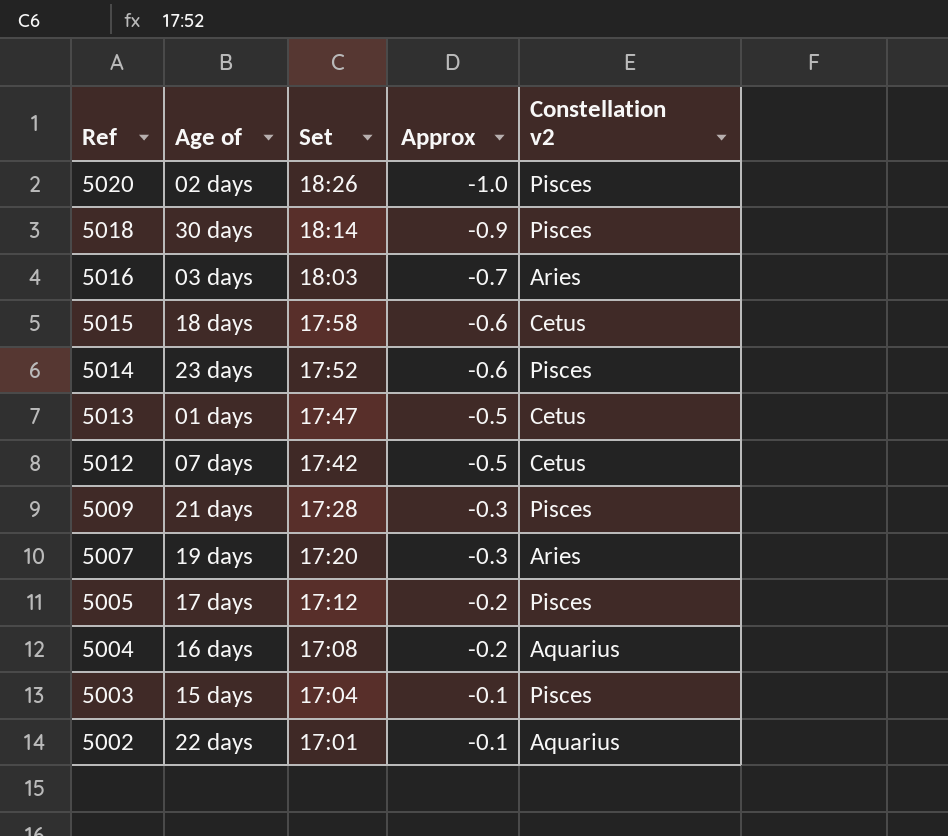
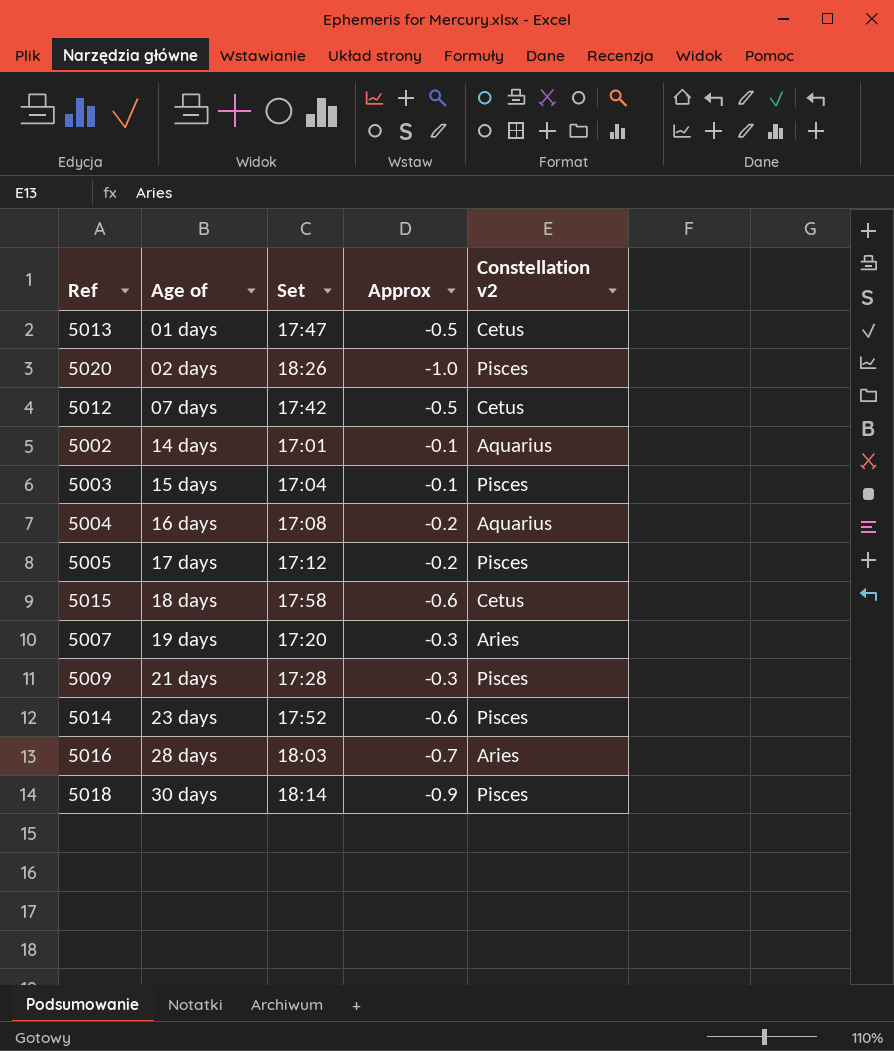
row order: Ref descending -> Age of ascending
5002 | Age of: 22 days -> 14 days
5016 | Age of: 03 days -> 28 days

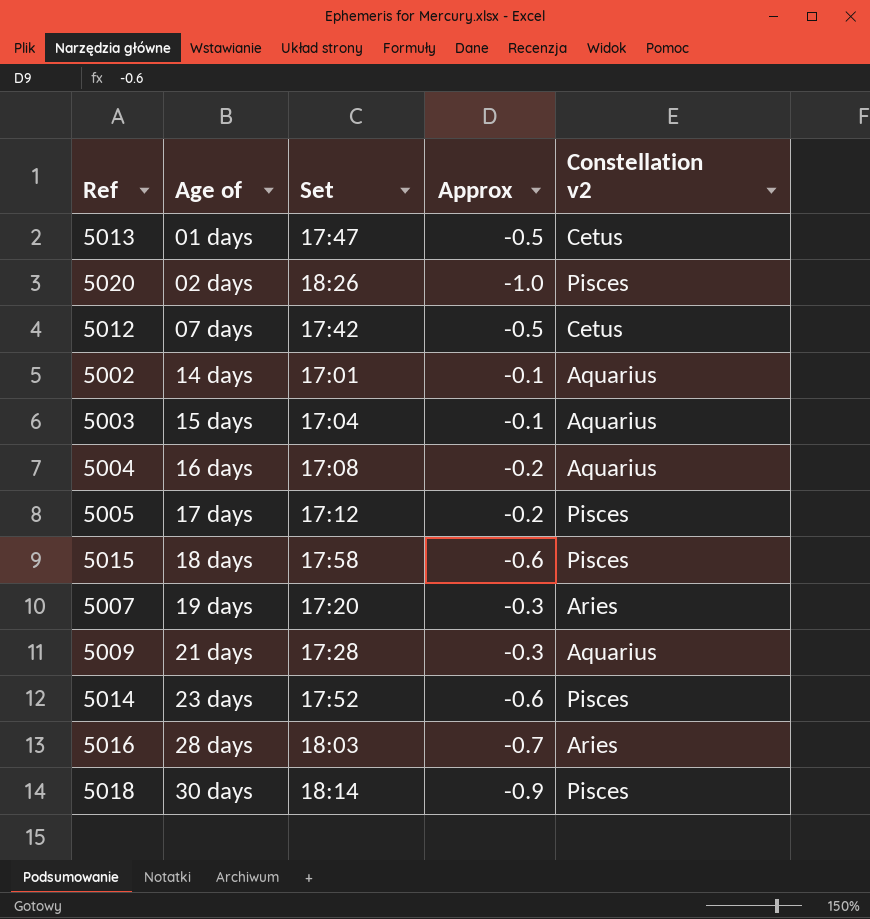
5003 | Constellation v2: Pisces -> Aquarius
5015 | Constellation v2: Cetus -> Pisces
5009 | Constellation v2: Pisces -> Aquarius

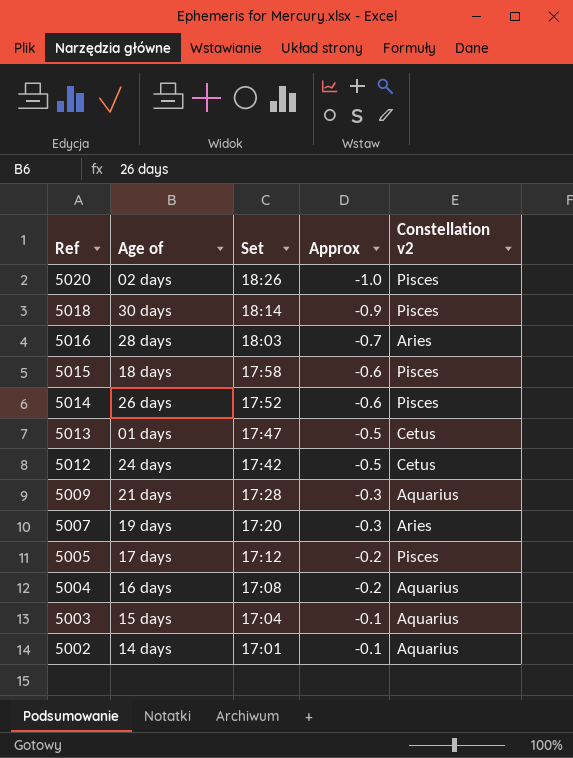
row order: Age of ascending -> Ref descending
5014 | Age of: 23 days -> 26 days
5012 | Age of: 07 days -> 24 days

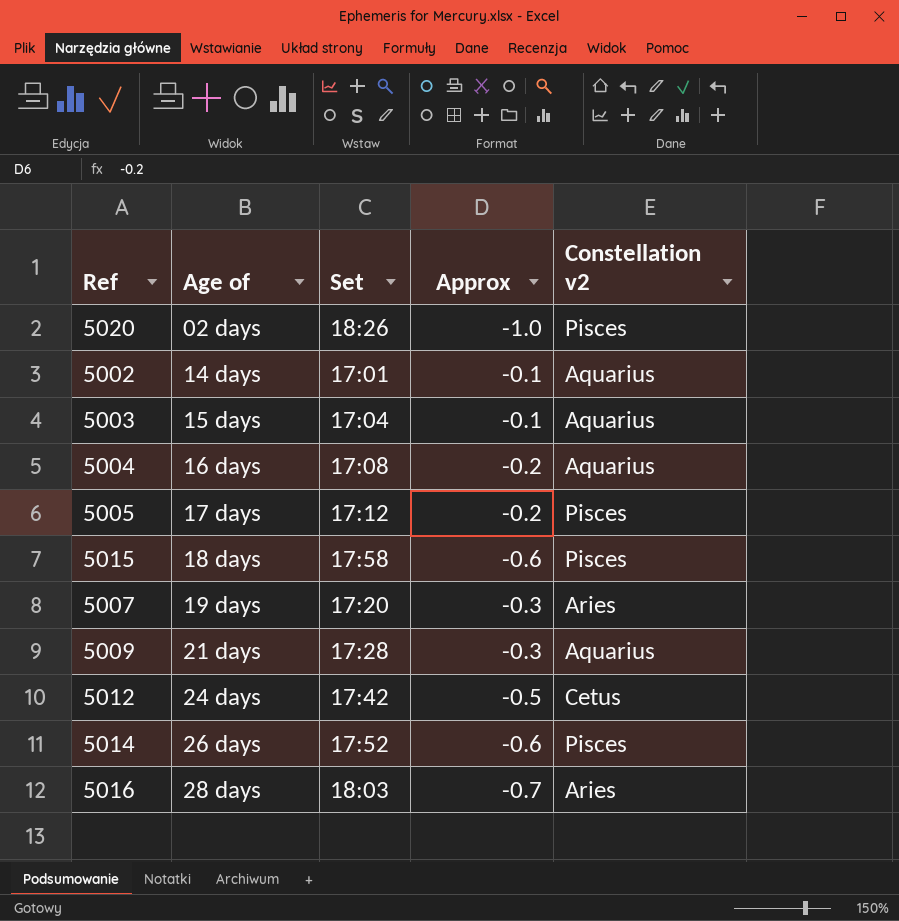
row order: Ref descending -> Age of ascending
row 5018: 30 days | 18:14 | -0.9 | Pisces -> none
row 5013: 01 days | 17:47 | -0.5 | Cetus -> none

